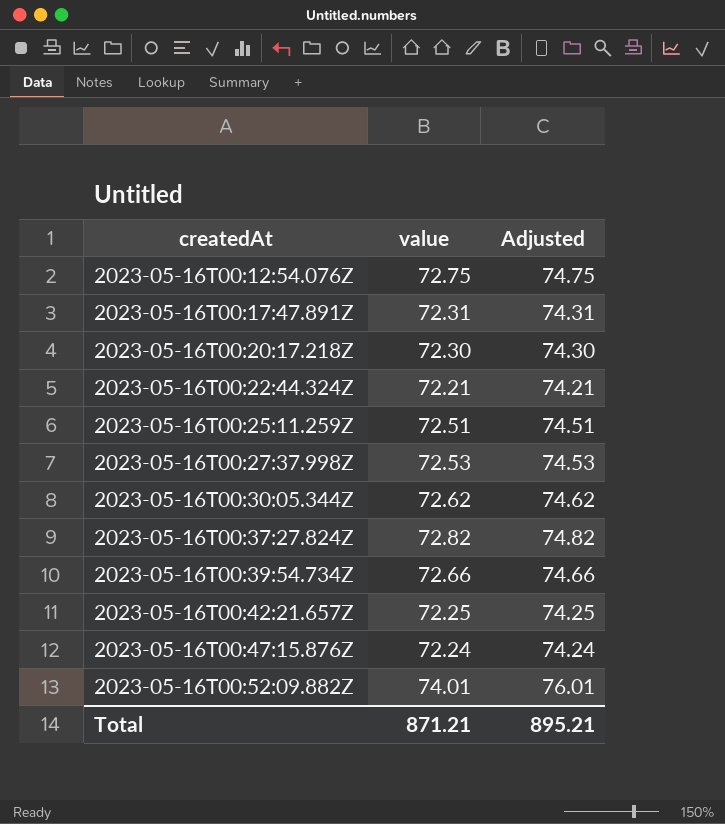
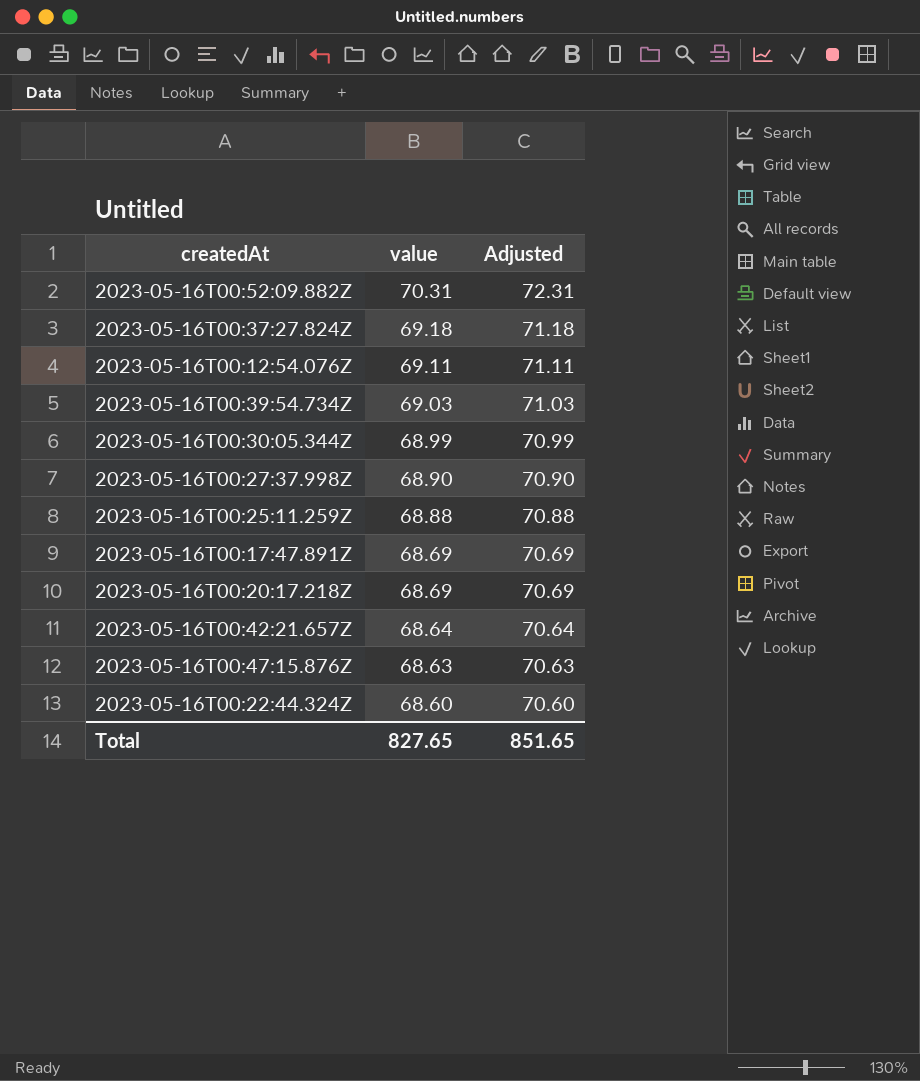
row order: createdAt ascending -> value descending
2023-05-16T00:52:09.882Z | value: 74.01 -> 70.31
2023-05-16T00:52:09.882Z | Adjusted: 76.01 -> 72.31
2023-05-16T00:37:27.824Z | value: 72.82 -> 69.18
2023-05-16T00:37:27.824Z | Adjusted: 74.82 -> 71.18
2023-05-16T00:12:54.076Z | value: 72.75 -> 69.11
2023-05-16T00:12:54.076Z | Adjusted: 74.75 -> 71.11
2023-05-16T00:39:54.734Z | value: 72.66 -> 69.03
2023-05-16T00:39:54.734Z | Adjusted: 74.66 -> 71.03
2023-05-16T00:30:05.344Z | value: 72.62 -> 68.99
2023-05-16T00:30:05.344Z | Adjusted: 74.62 -> 70.99
2023-05-16T00:27:37.998Z | value: 72.53 -> 68.90
2023-05-16T00:27:37.998Z | Adjusted: 74.53 -> 70.90
2023-05-16T00:25:11.259Z | value: 72.51 -> 68.88
2023-05-16T00:25:11.259Z | Adjusted: 74.51 -> 70.88
2023-05-16T00:17:47.891Z | value: 72.31 -> 68.69
2023-05-16T00:17:47.891Z | Adjusted: 74.31 -> 70.69
2023-05-16T00:20:17.218Z | value: 72.30 -> 68.69
2023-05-16T00:20:17.218Z | Adjusted: 74.30 -> 70.69
2023-05-16T00:42:21.657Z | value: 72.25 -> 68.64
2023-05-16T00:42:21.657Z | Adjusted: 74.25 -> 70.64
2023-05-16T00:47:15.876Z | value: 72.24 -> 68.63
2023-05-16T00:47:15.876Z | Adjusted: 74.24 -> 70.63
2023-05-16T00:22:44.324Z | value: 72.21 -> 68.60
2023-05-16T00:22:44.324Z | Adjusted: 74.21 -> 70.60
Total | value: 871.21 -> 827.65
Total | Adjusted: 895.21 -> 851.65

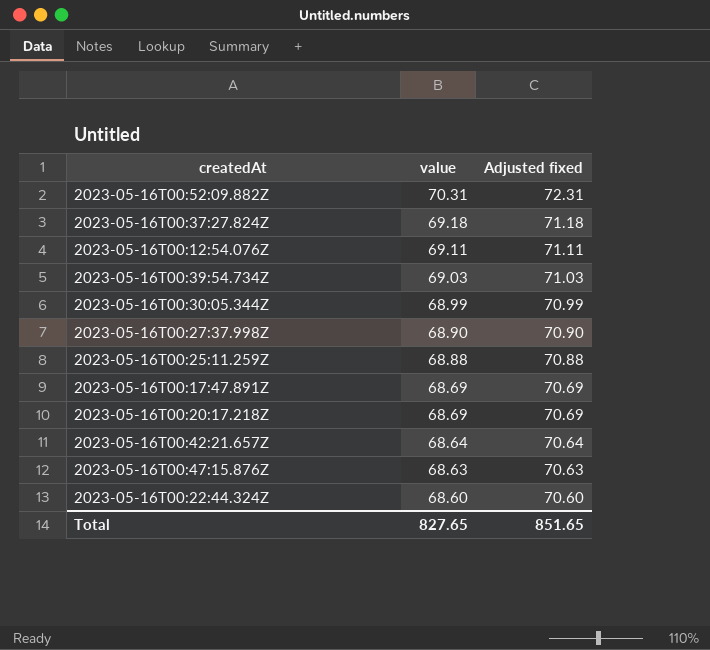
column name: Adjusted -> Adjusted fixed

